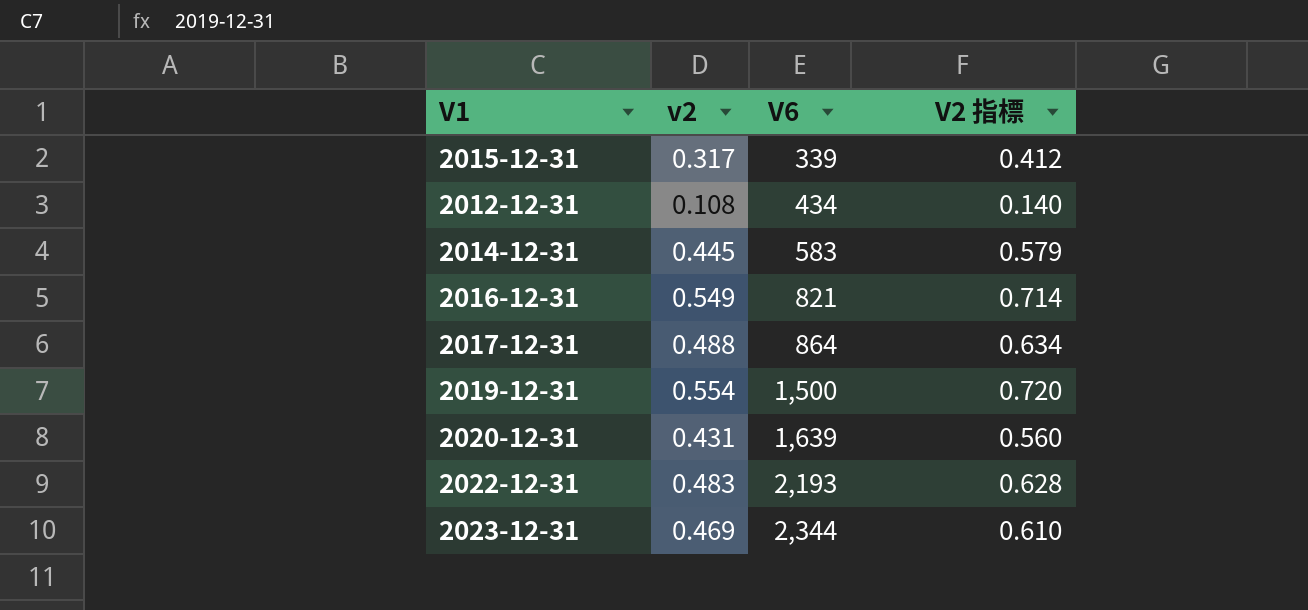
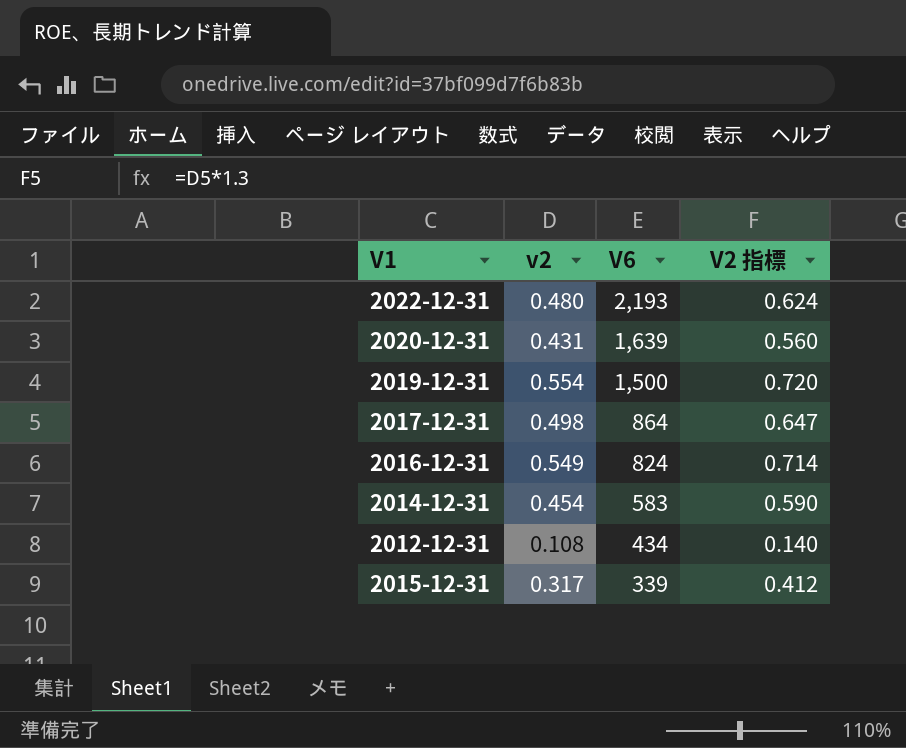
row order: V6 ascending -> V6 descending
row 2023-12-31: 0.469 | 2,344 | 0.610 -> none
2022-12-31 | v2: 0.483 -> 0.480
2022-12-31 | V2 指標: 0.628 -> 0.624
2017-12-31 | v2: 0.488 -> 0.498
2017-12-31 | V2 指標: 0.634 -> 0.647
2016-12-31 | V6: 821 -> 824
2014-12-31 | v2: 0.445 -> 0.454
2014-12-31 | V2 指標: 0.579 -> 0.590

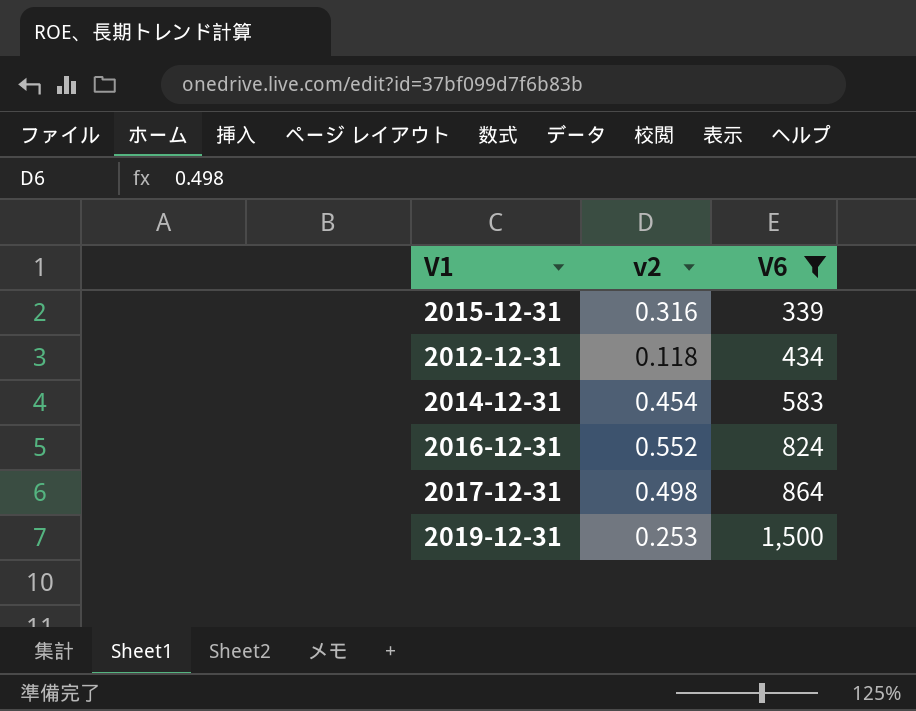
filter: none -> V6 <= 1,500
row order: V6 descending -> V6 ascending
column V2 指標 | formula: [v2] * 1.3 -> none
2015-12-31 | v2: 0.317 -> 0.316
2012-12-31 | v2: 0.108 -> 0.118
2016-12-31 | v2: 0.549 -> 0.552
2019-12-31 | v2: 0.554 -> 0.253

